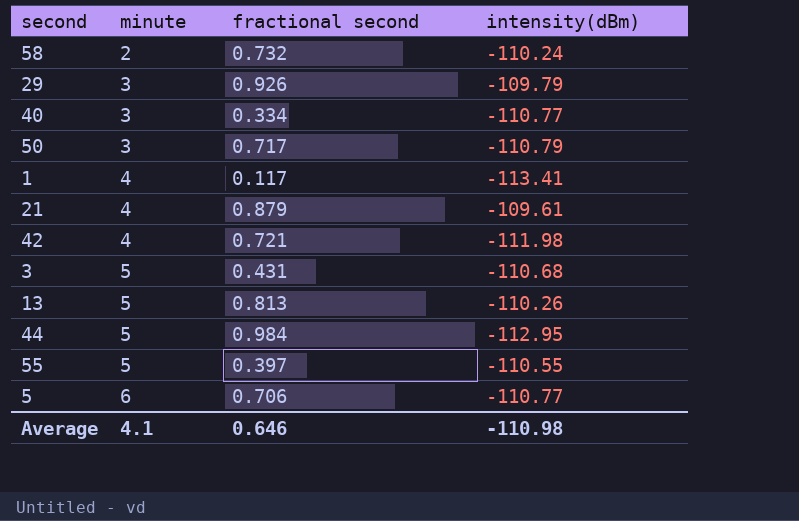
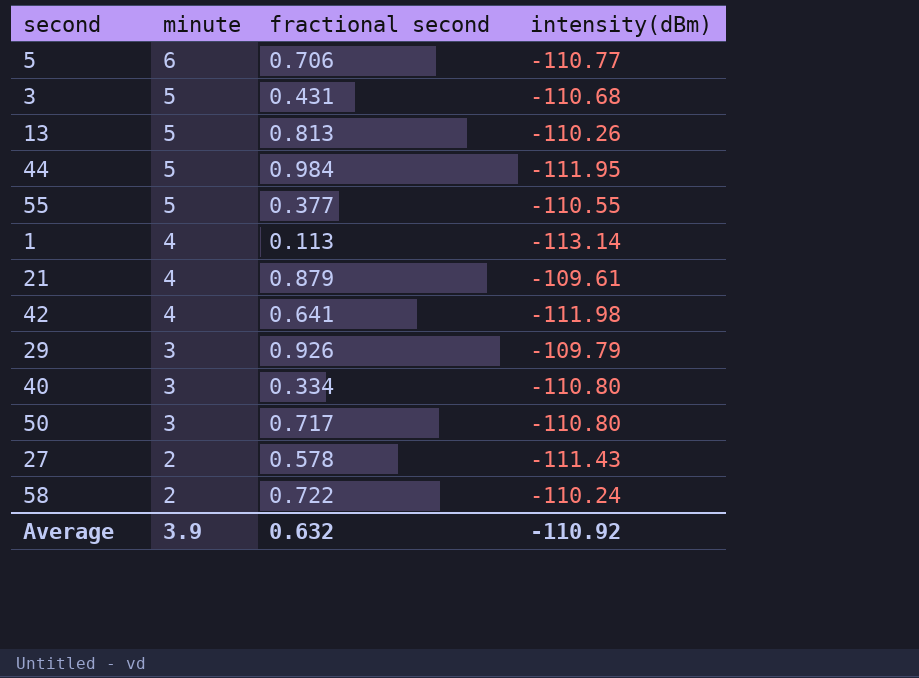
row order: minute ascending -> minute descending
44 | intensity(dBm): -112.95 -> -111.95
55 | fractional second: 0.397 -> 0.377
1 | fractional second: 0.117 -> 0.113
1 | intensity(dBm): -113.41 -> -113.14
42 | fractional second: 0.721 -> 0.641
40 | intensity(dBm): -110.77 -> -110.80
50 | intensity(dBm): -110.79 -> -110.80
row 27: none -> 2 | 0.578 | -111.43
58 | fractional second: 0.732 -> 0.722
Average | minute: 4.1 -> 3.9
Average | fractional second: 0.646 -> 0.632
Average | intensity(dBm): -110.98 -> -110.92

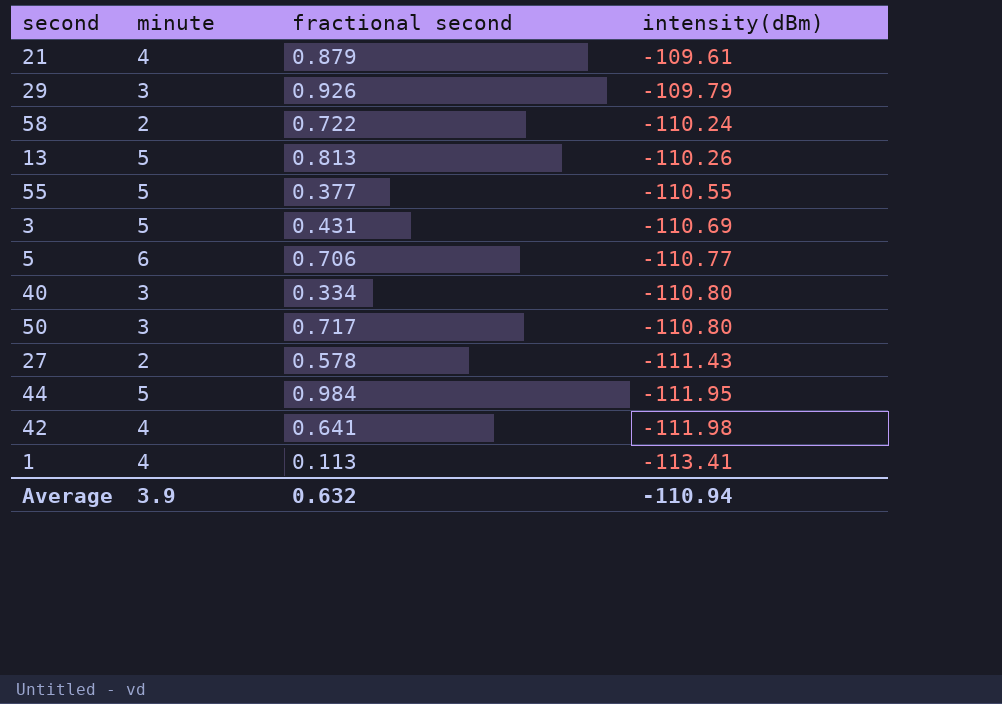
row order: minute descending -> intensity(dBm) descending
3 | intensity(dBm): -110.68 -> -110.69
1 | intensity(dBm): -113.14 -> -113.41
Average | intensity(dBm): -110.92 -> -110.94

